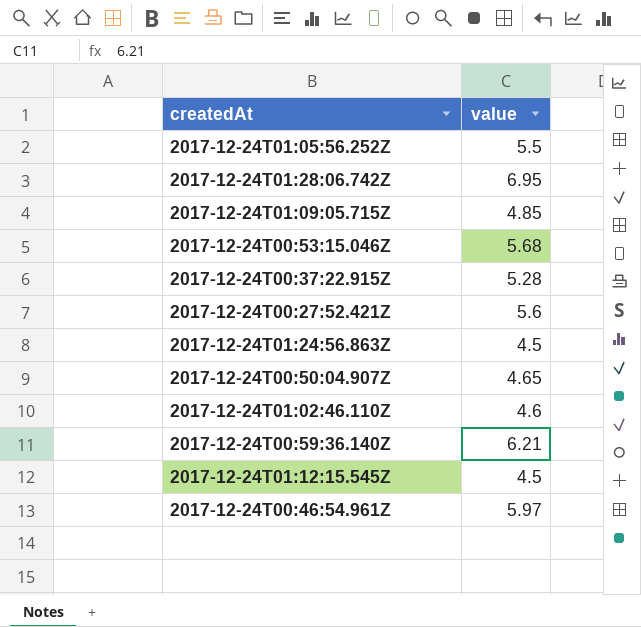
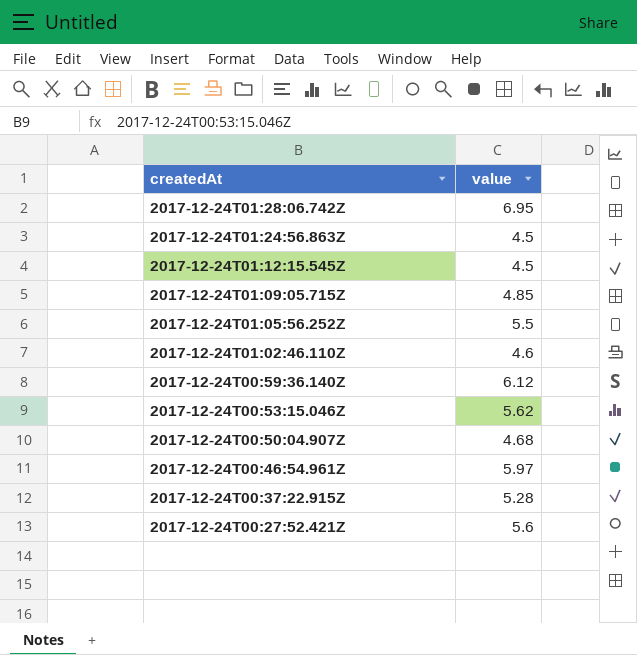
row order: none -> createdAt descending
2017-12-24T00:59:36.140Z | value: 6.21 -> 6.12
2017-12-24T00:53:15.046Z | value: 5.68 -> 5.62
2017-12-24T00:50:04.907Z | value: 4.65 -> 4.68

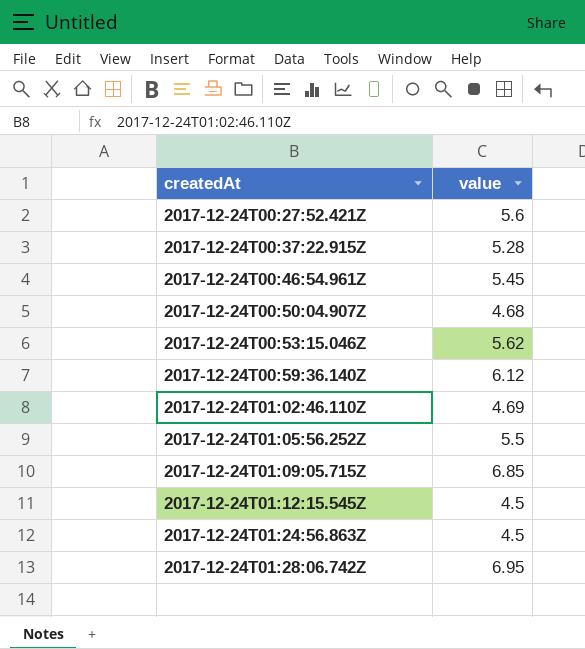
row order: createdAt descending -> createdAt ascending
2017-12-24T00:46:54.961Z | value: 5.97 -> 5.45
2017-12-24T01:02:46.110Z | value: 4.6 -> 4.69
2017-12-24T01:09:05.715Z | value: 4.85 -> 6.85

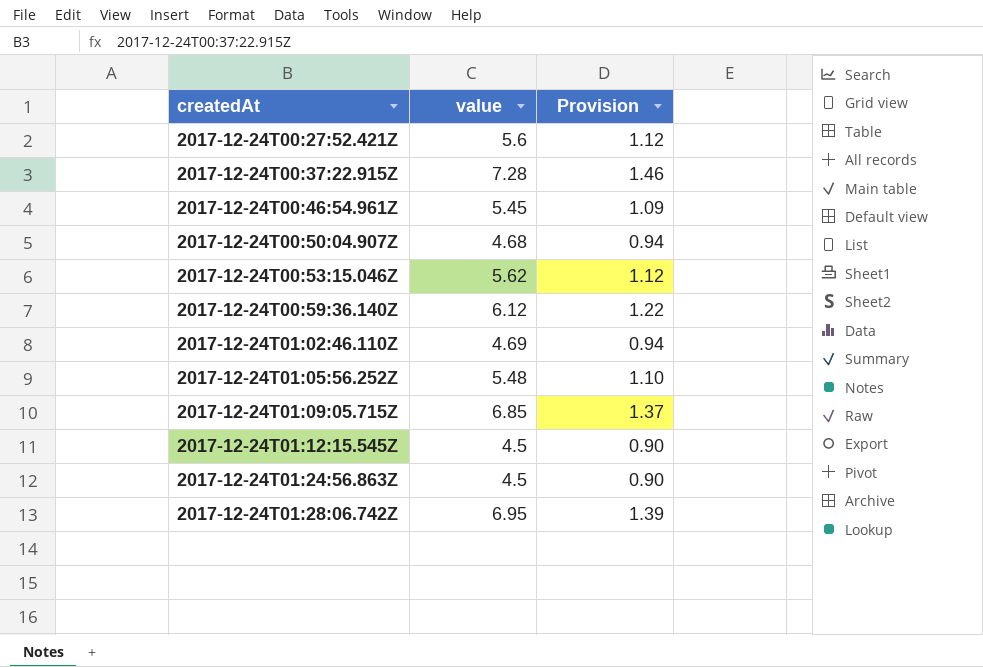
column Provision | formula: none -> [value] * 0.2
2017-12-24T00:37:22.915Z | value: 5.28 -> 7.28
2017-12-24T01:05:56.252Z | value: 5.5 -> 5.48

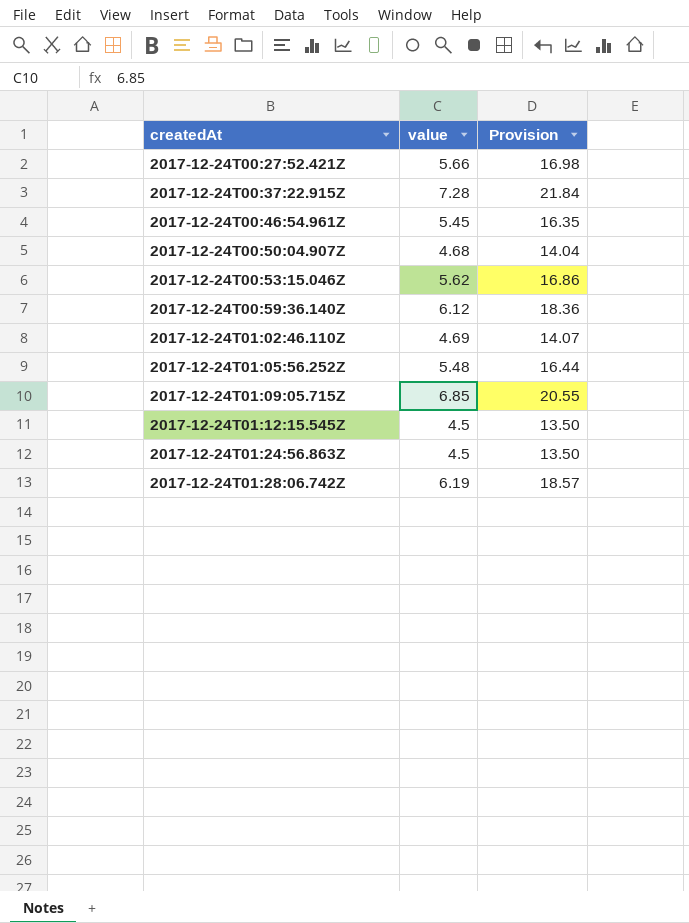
column Provision | formula: [value] * 0.2 -> [value] * 3
2017-12-24T00:27:52.421Z | value: 5.6 -> 5.66
2017-12-24T01:28:06.742Z | value: 6.95 -> 6.19

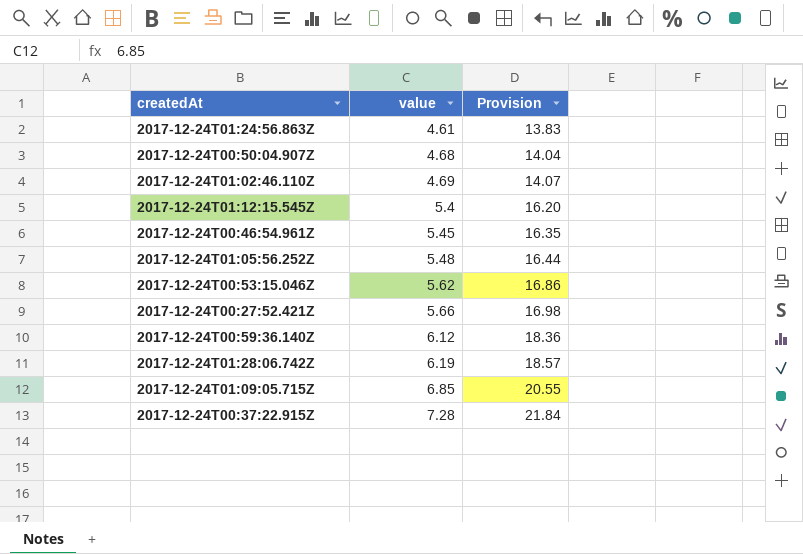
row order: createdAt ascending -> value ascending
2017-12-24T01:24:56.863Z | value: 4.5 -> 4.61
2017-12-24T01:24:56.863Z | Provision: 13.50 -> 13.83
2017-12-24T01:12:15.545Z | value: 4.5 -> 5.4
2017-12-24T01:12:15.545Z | Provision: 13.50 -> 16.20

